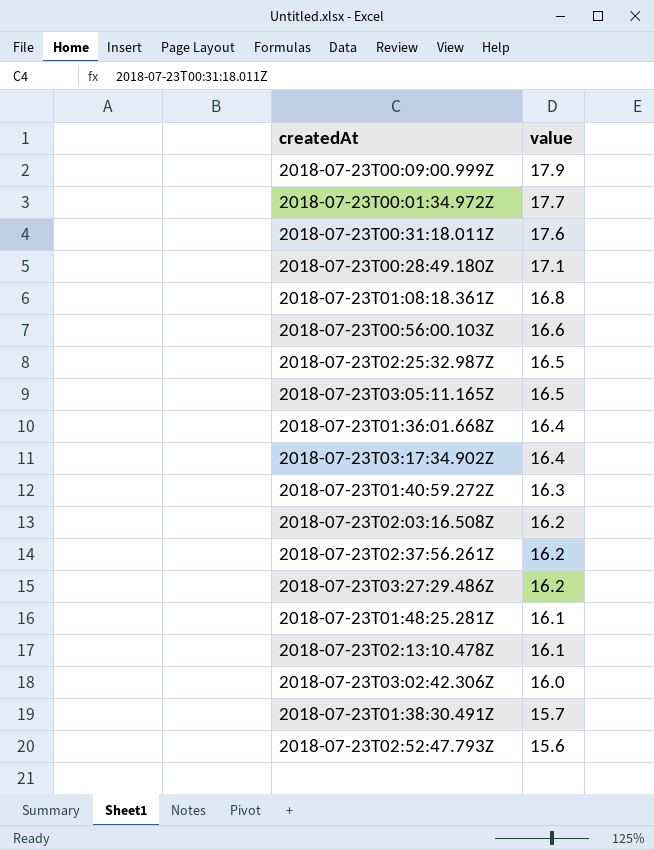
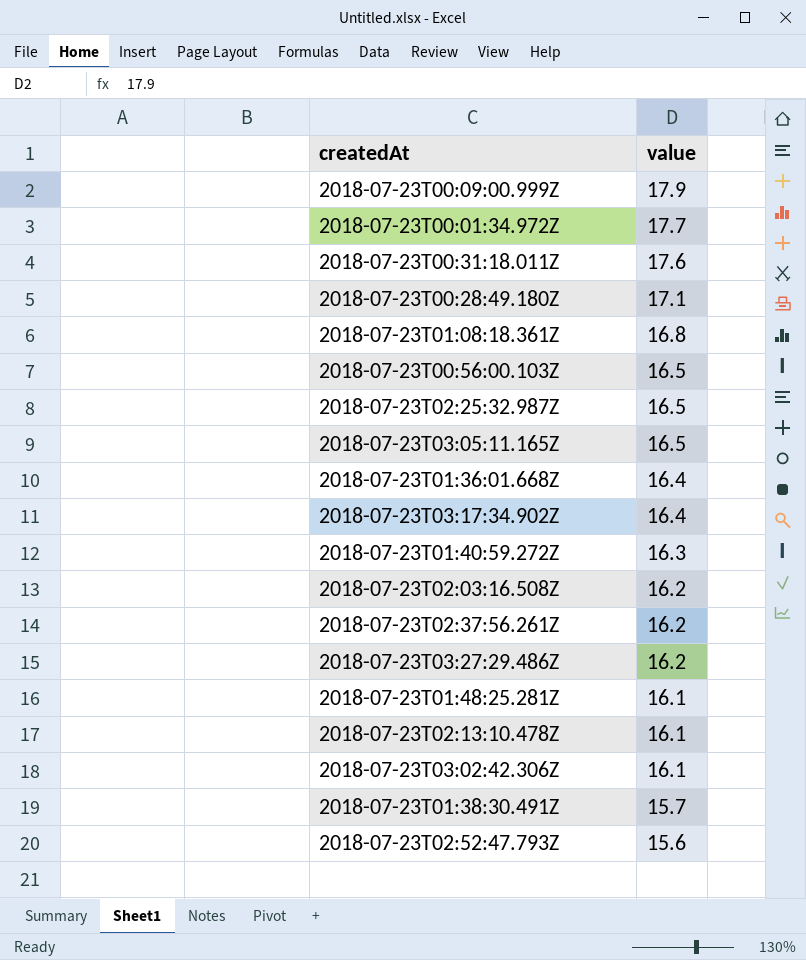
2018-07-23T00:56:00.103Z | value: 16.6 -> 16.5
2018-07-23T03:02:42.306Z | value: 16.0 -> 16.1

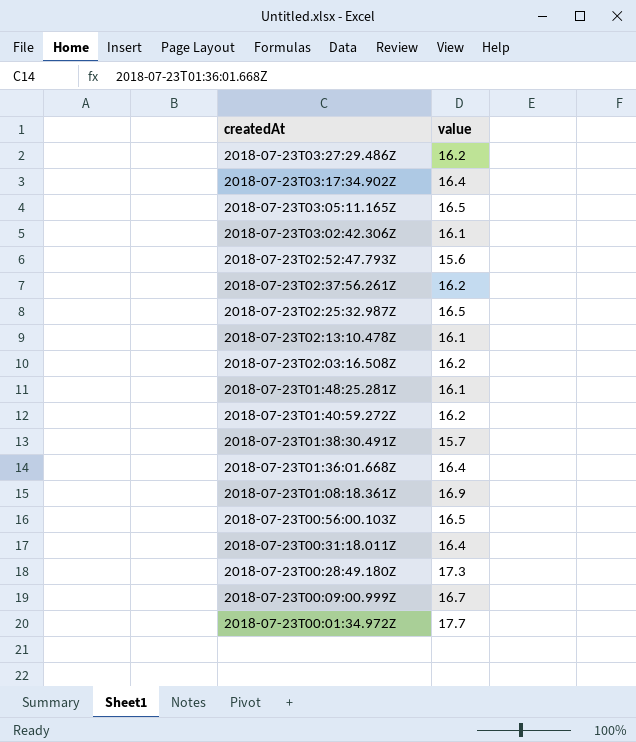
row order: value descending -> createdAt descending
2018-07-23T01:40:59.272Z | value: 16.3 -> 16.2
2018-07-23T01:08:18.361Z | value: 16.8 -> 16.9
2018-07-23T00:31:18.011Z | value: 17.6 -> 16.4
2018-07-23T00:28:49.180Z | value: 17.1 -> 17.3
2018-07-23T00:09:00.999Z | value: 17.9 -> 16.7

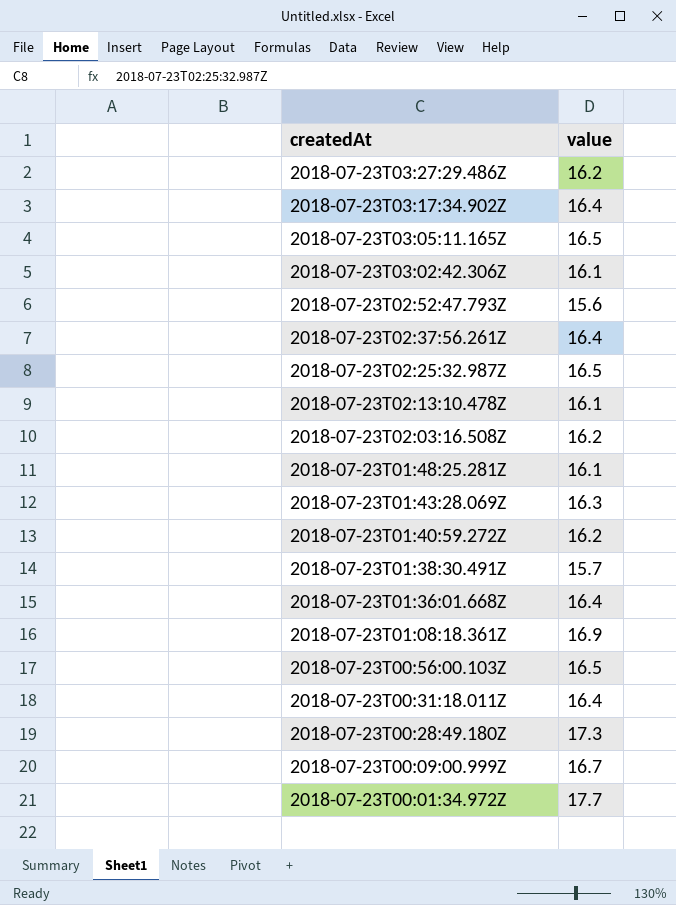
2018-07-23T02:37:56.261Z | value: 16.2 -> 16.4
row 2018-07-23T01:43:28.069Z: none -> 16.3

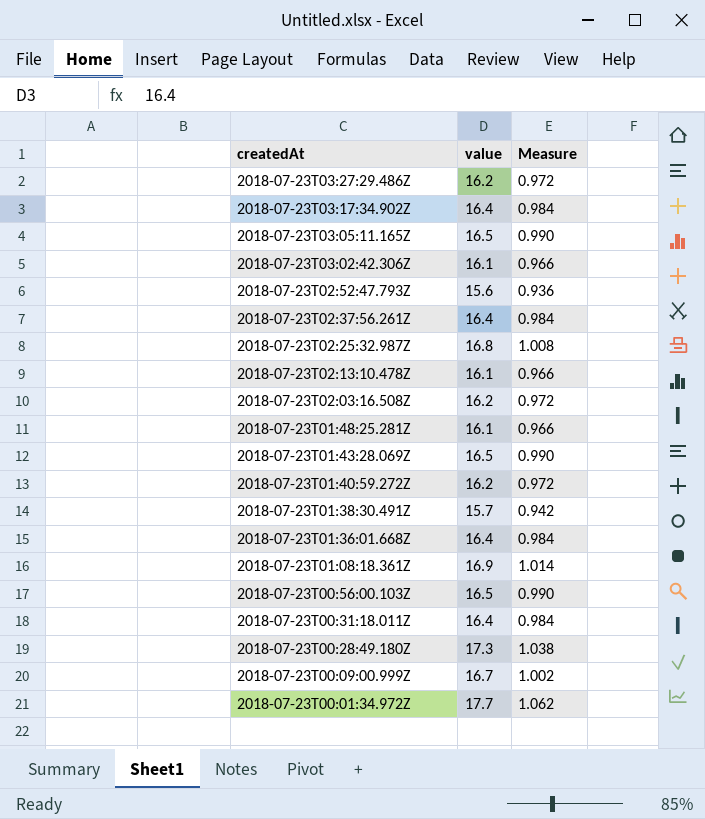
column Measure | formula: none -> [value] * 0.06
2018-07-23T02:25:32.987Z | value: 16.5 -> 16.8
2018-07-23T01:43:28.069Z | value: 16.3 -> 16.5

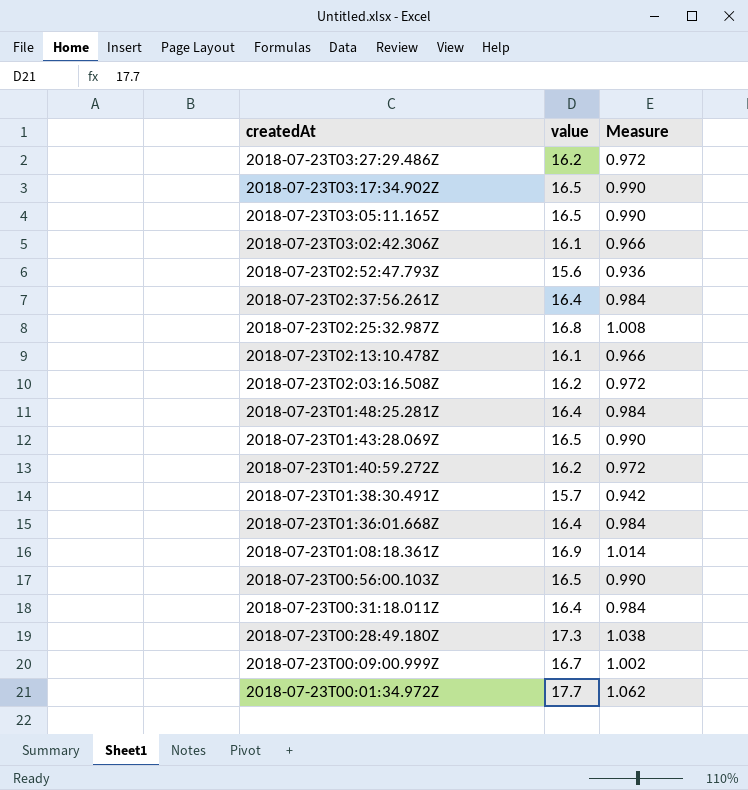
2018-07-23T03:17:34.902Z | value: 16.4 -> 16.5
2018-07-23T03:17:34.902Z | Measure: 0.984 -> 0.990
2018-07-23T01:48:25.281Z | value: 16.1 -> 16.4
2018-07-23T01:48:25.281Z | Measure: 0.966 -> 0.984

